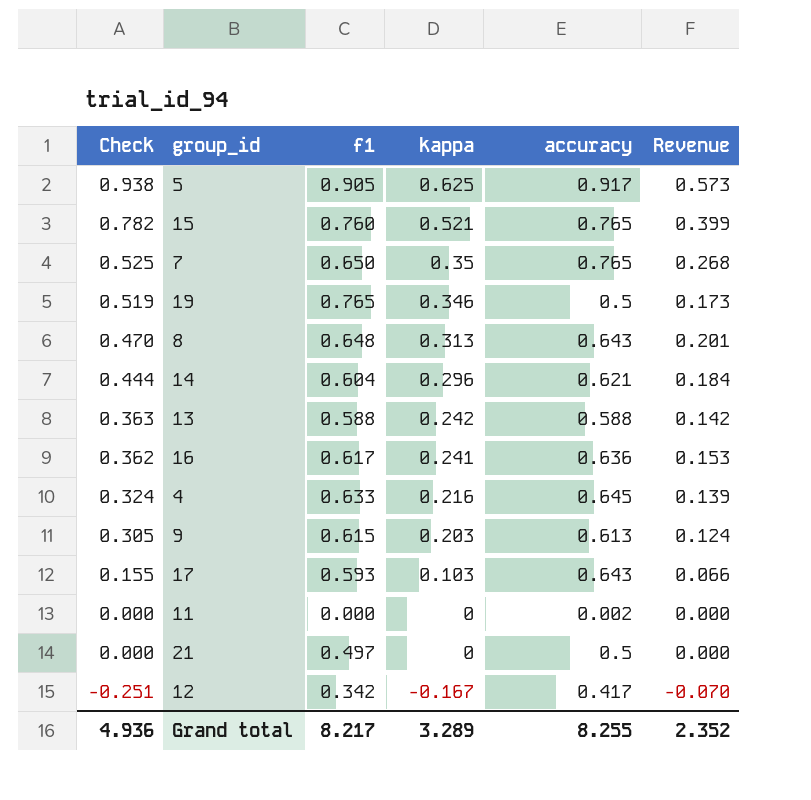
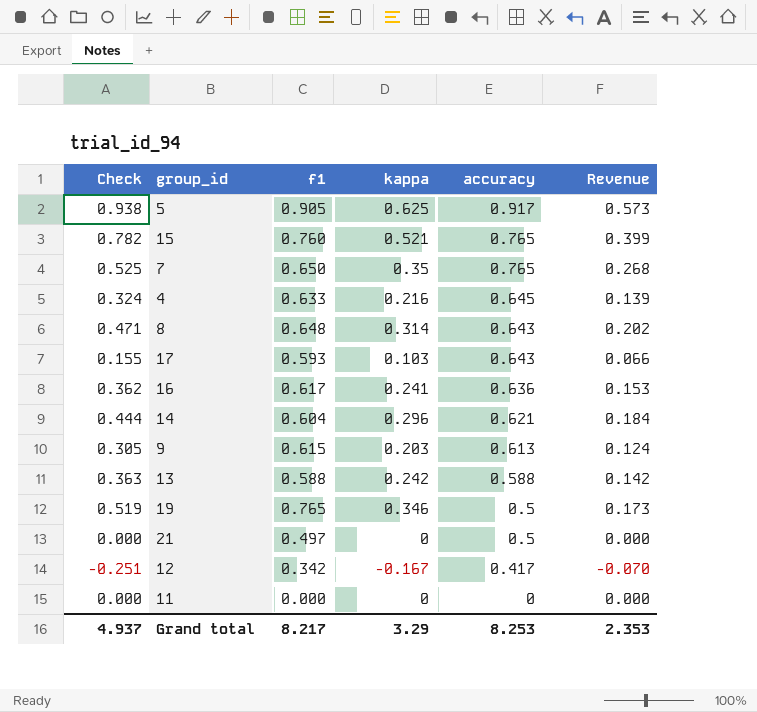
row order: Check descending -> accuracy descending
8 | Check: 0.470 -> 0.471
8 | kappa: 0.313 -> 0.314
8 | Revenue: 0.201 -> 0.202
11 | accuracy: 0.002 -> 0
Grand total | Check: 4.936 -> 4.937
Grand total | kappa: 3.289 -> 3.29
Grand total | accuracy: 8.255 -> 8.253
Grand total | Revenue: 2.352 -> 2.353

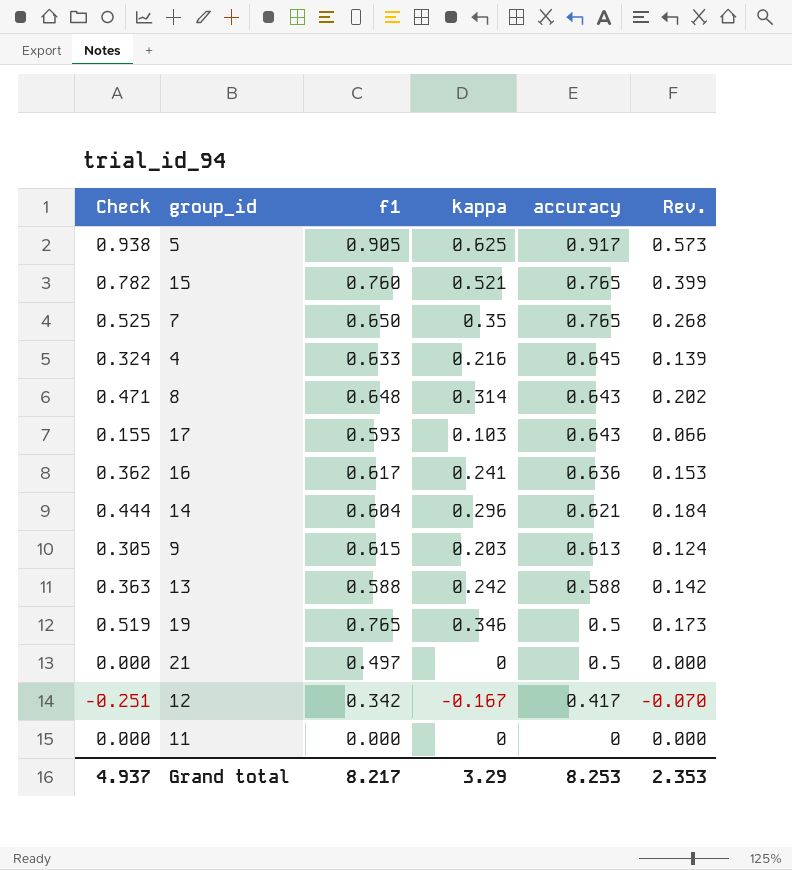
column name: Revenue -> Rev.

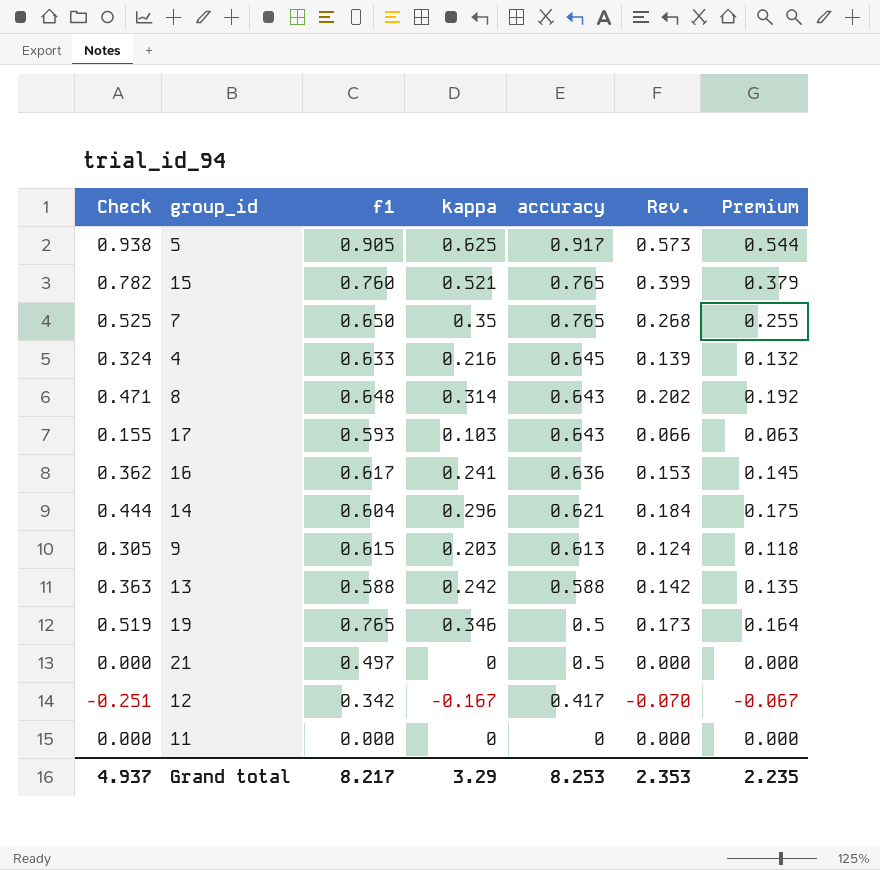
column Premium | formula: none -> [Rev.] * 0.95

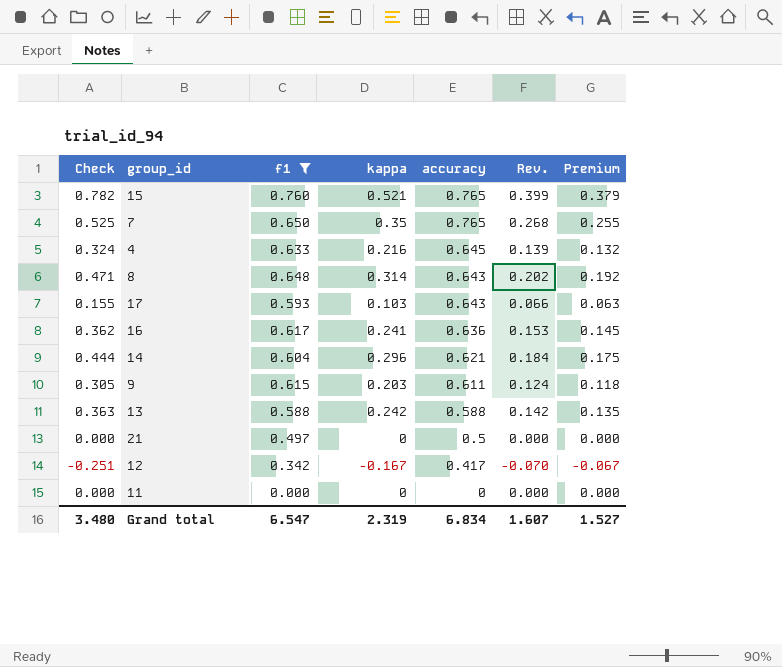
filter: none -> f1 <= 0.760
9 | accuracy: 0.613 -> 0.611
Grand total | Check: 4.937 -> 3.480
Grand total | f1: 8.217 -> 6.547
Grand total | kappa: 3.29 -> 2.319
Grand total | accuracy: 8.253 -> 6.834
Grand total | Rev.: 2.353 -> 1.607
Grand total | Premium: 2.235 -> 1.527

